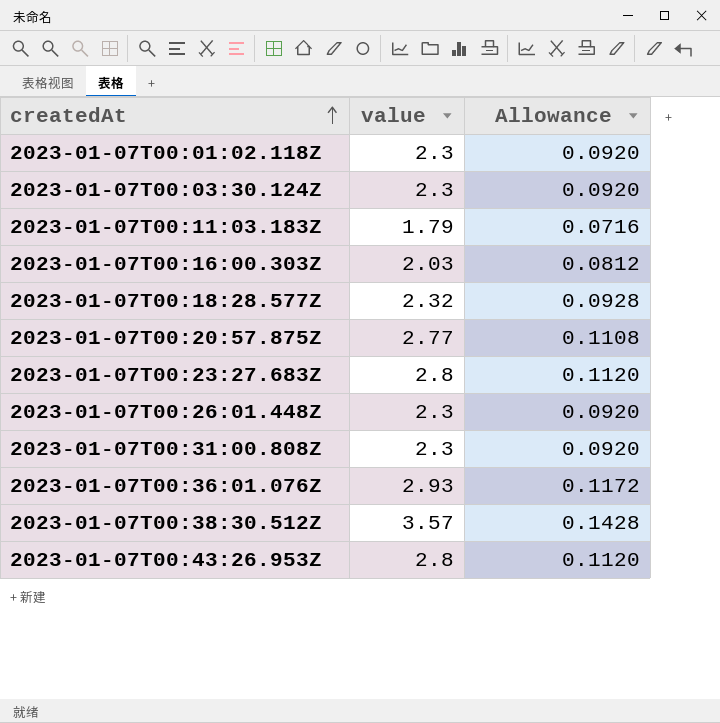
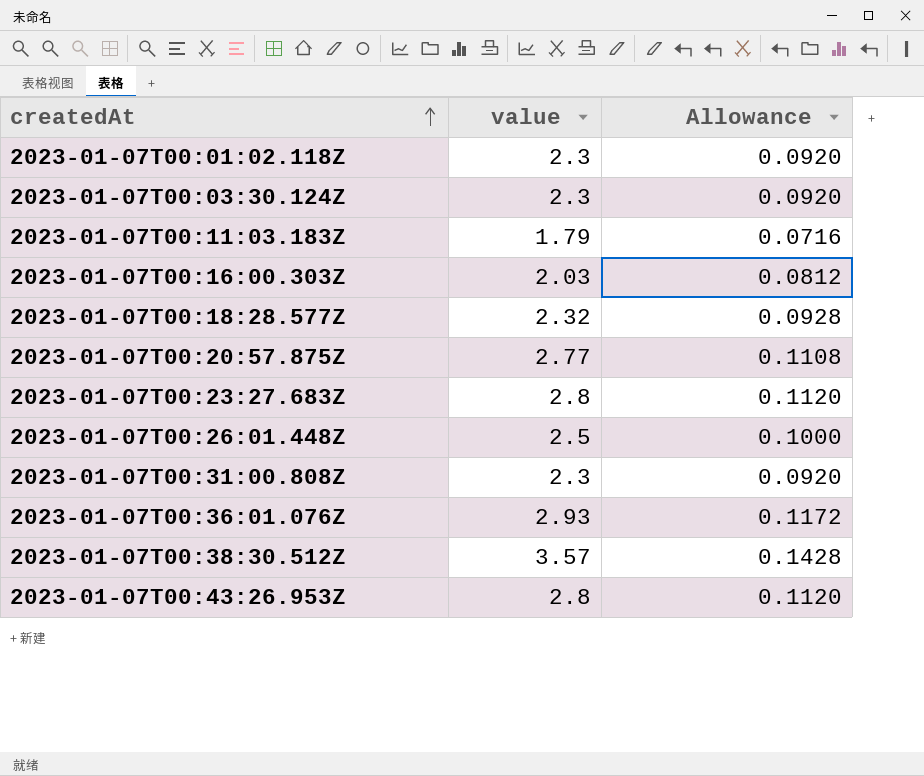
2023-01-07T00:26:01.448Z | value: 2.3 -> 2.5
2023-01-07T00:26:01.448Z | Allowance: 0.0920 -> 0.1000

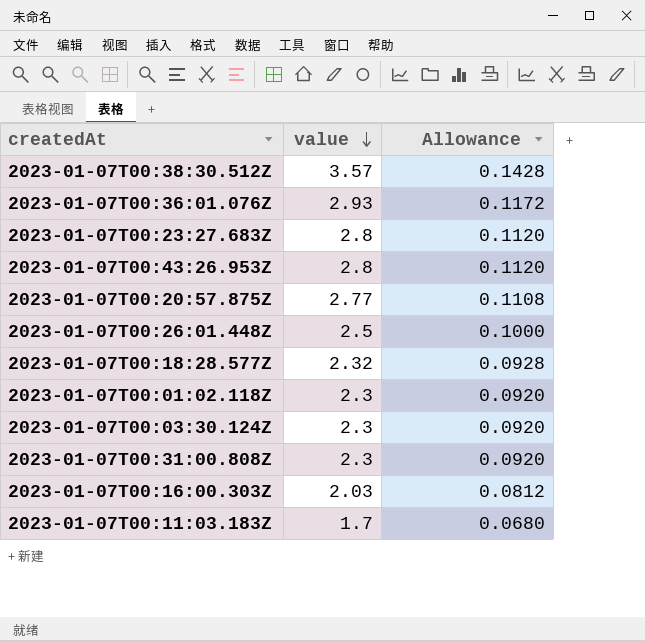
row order: createdAt ascending -> value descending
2023-01-07T00:11:03.183Z | value: 1.79 -> 1.7
2023-01-07T00:11:03.183Z | Allowance: 0.0716 -> 0.0680

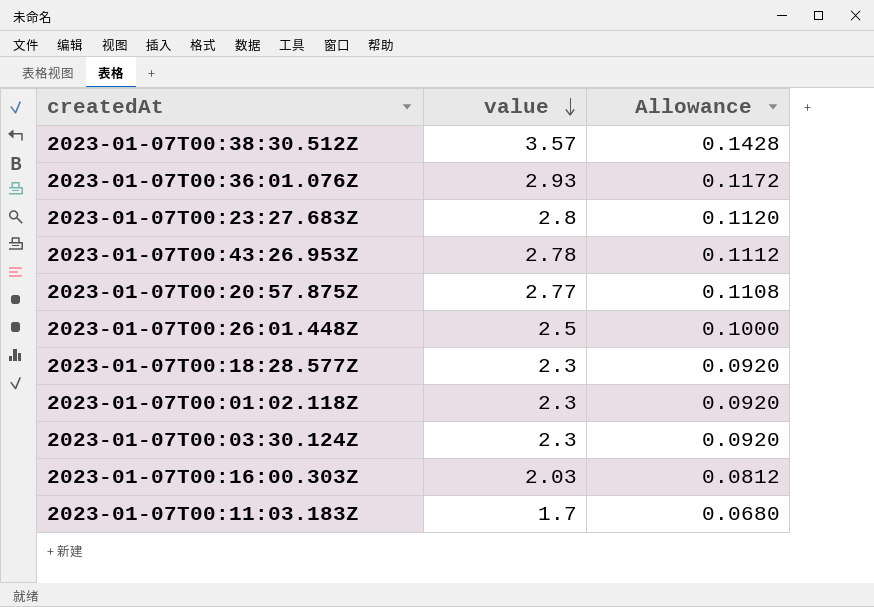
row 2023-01-07T00:31:00.808Z: 2.3 | 0.0920 -> none
2023-01-07T00:43:26.953Z | value: 2.8 -> 2.78
2023-01-07T00:43:26.953Z | Allowance: 0.1120 -> 0.1112
2023-01-07T00:18:28.577Z | value: 2.32 -> 2.3
2023-01-07T00:18:28.577Z | Allowance: 0.0928 -> 0.0920

